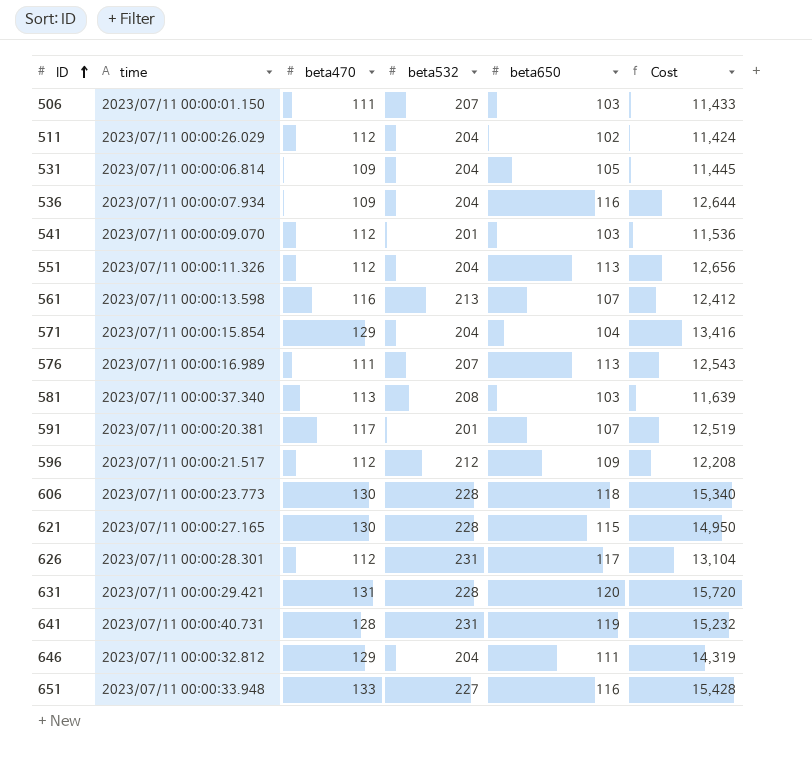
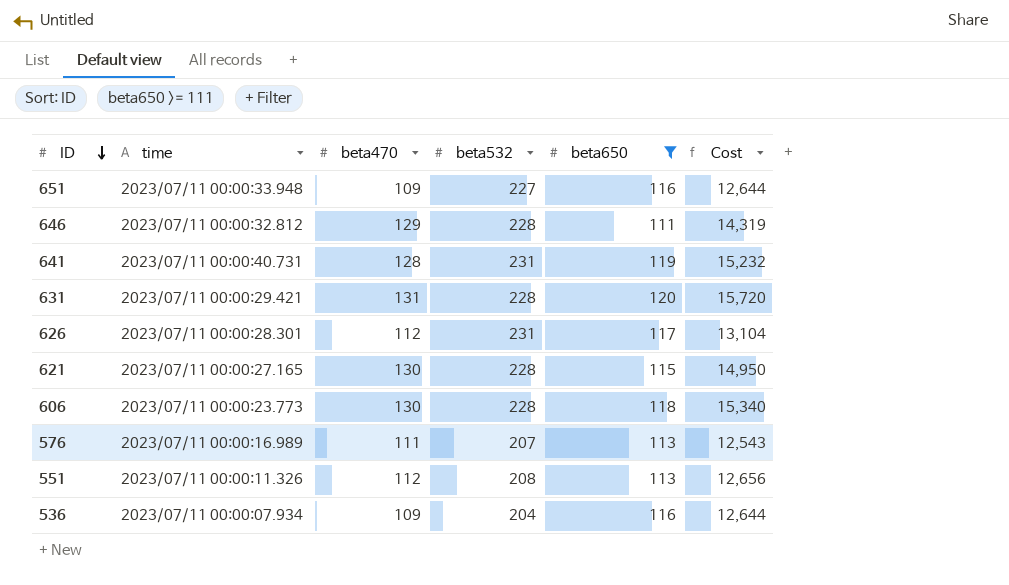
filter: none -> beta650 >= 111
row order: ID ascending -> ID descending
651 | beta470: 133 -> 109
651 | Cost: 15,428 -> 12,644
646 | beta532: 204 -> 228
551 | beta532: 204 -> 208

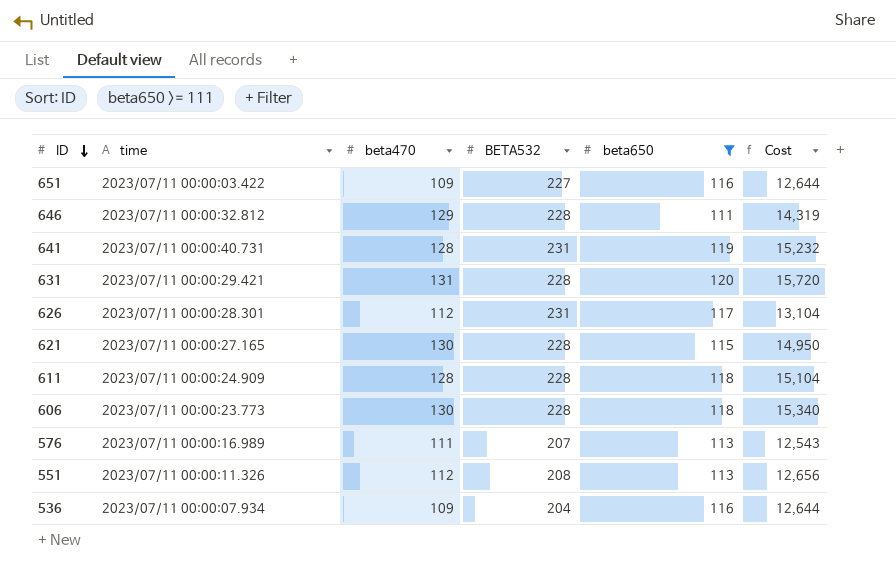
column name: beta532 -> BETA532
651 | time: 2023/07/11 00:00:33.948 -> 2023/07/11 00:00:03.422
row 611: none -> 2023/07/11 00:00:24.909 | 128 | 228 | 118 | 15,104

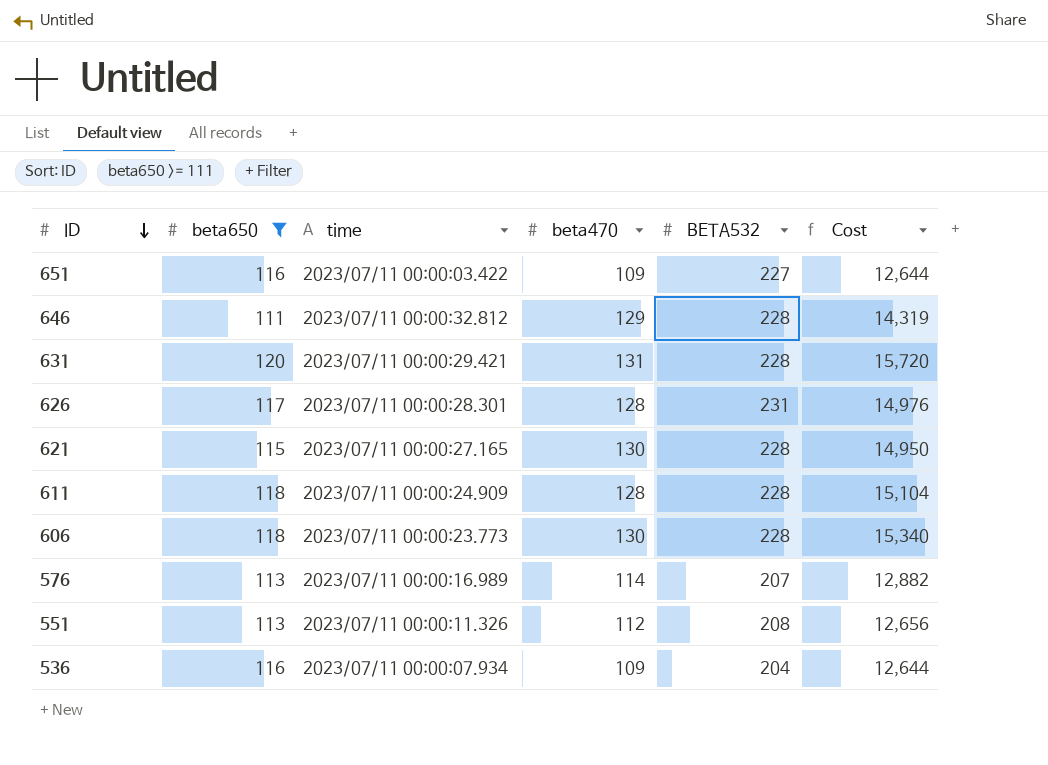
column beta650 | position: 5 -> 2
row 641: 2023/07/11 00:00:40.731 | 128 | 231 | 119 | 15,232 -> none
626 | beta470: 112 -> 128
626 | Cost: 13,104 -> 14,976
576 | beta470: 111 -> 114
576 | Cost: 12,543 -> 12,882

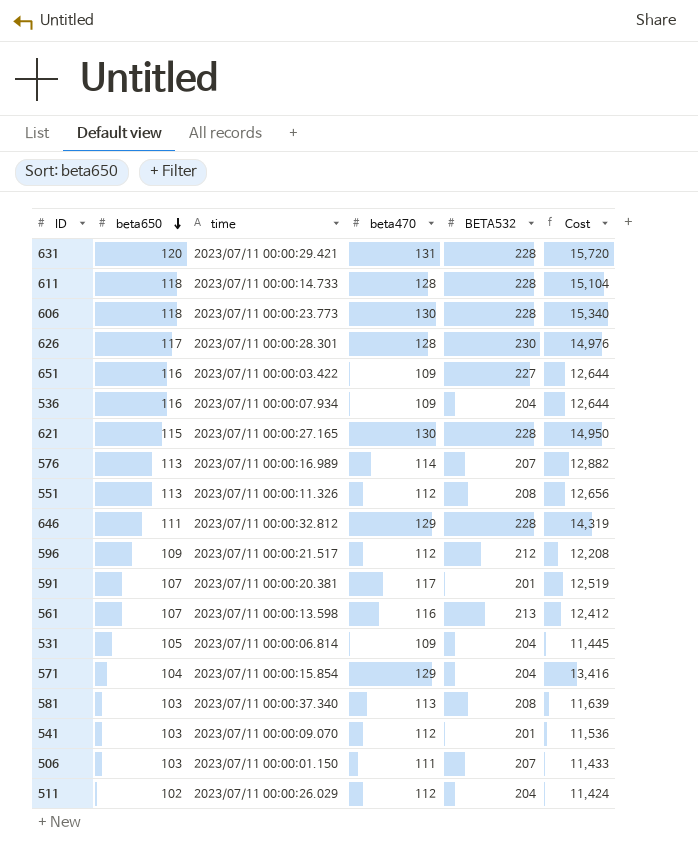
filter: beta650 >= 111 -> none
row order: ID descending -> beta650 descending
611 | time: 2023/07/11 00:00:24.909 -> 2023/07/11 00:00:14.733
626 | BETA532: 231 -> 230

